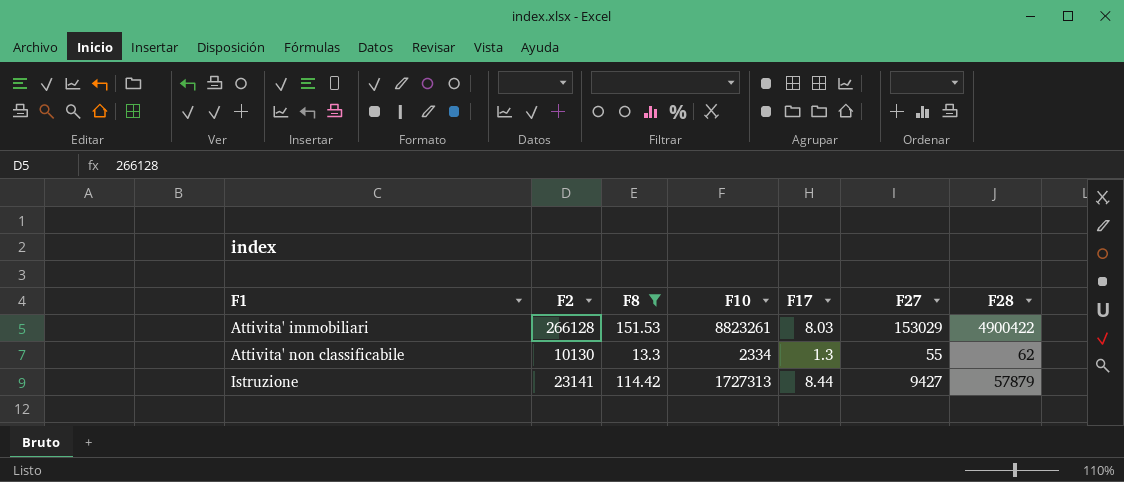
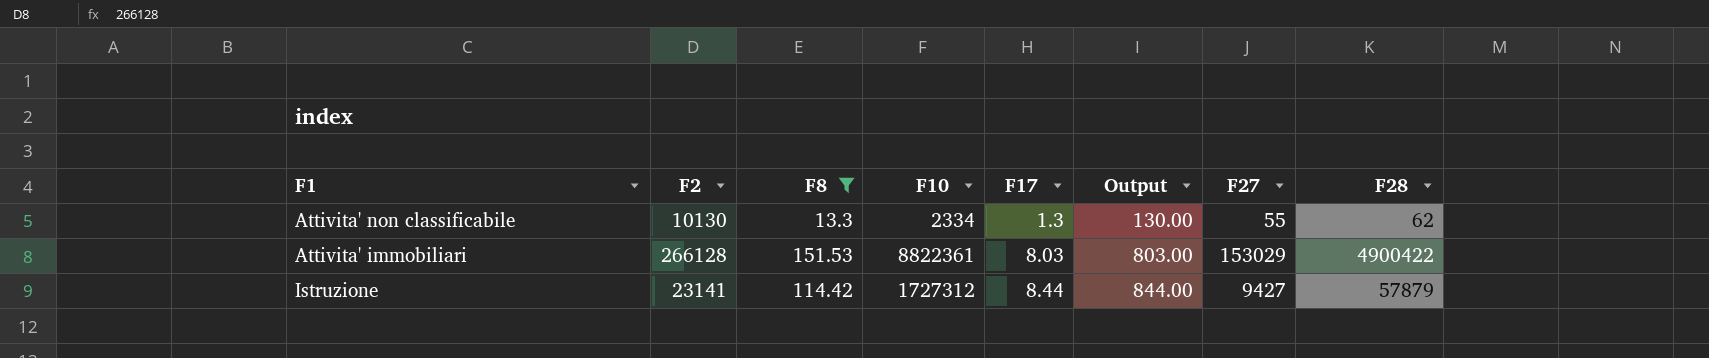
row order: F1 ascending -> F17 ascending
column Output | formula: none -> [F17] * 100
Attivita' immobiliari | F10: 8823261 -> 8822361
Istruzione | F10: 1727313 -> 1727312

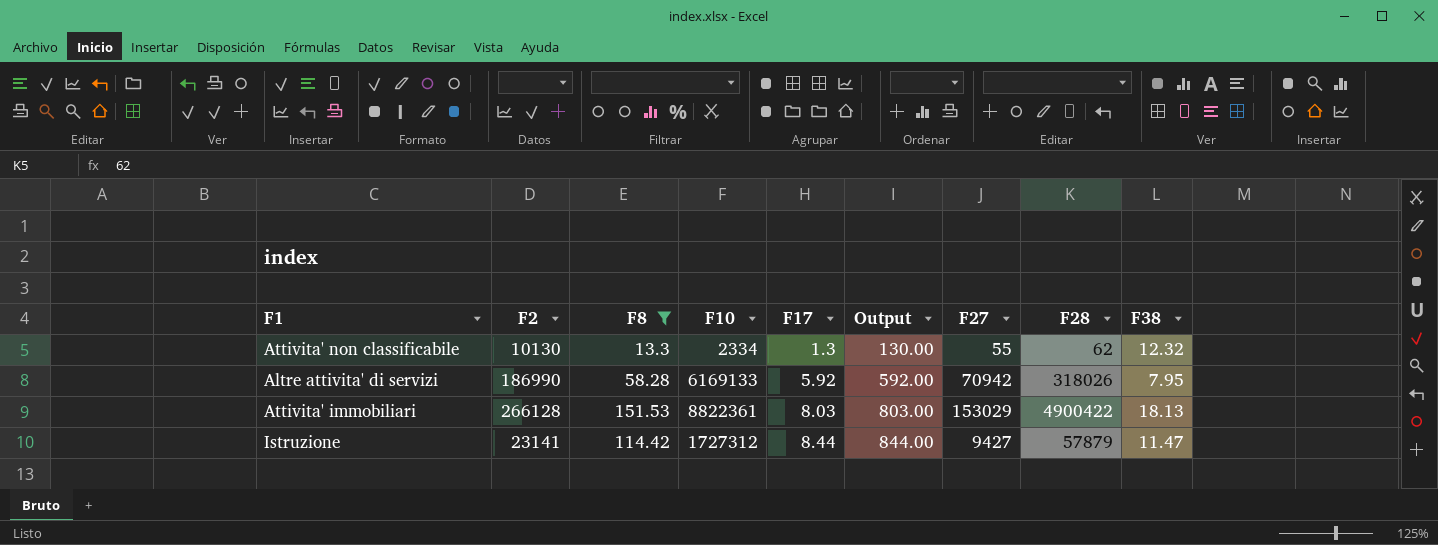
column F38 | position: none -> 9
row Altre attivita' di servizi: none -> 186990 | 58.28 | 6169133 | 5.92 | 592.00 | 70942 | 318026 | 7.95

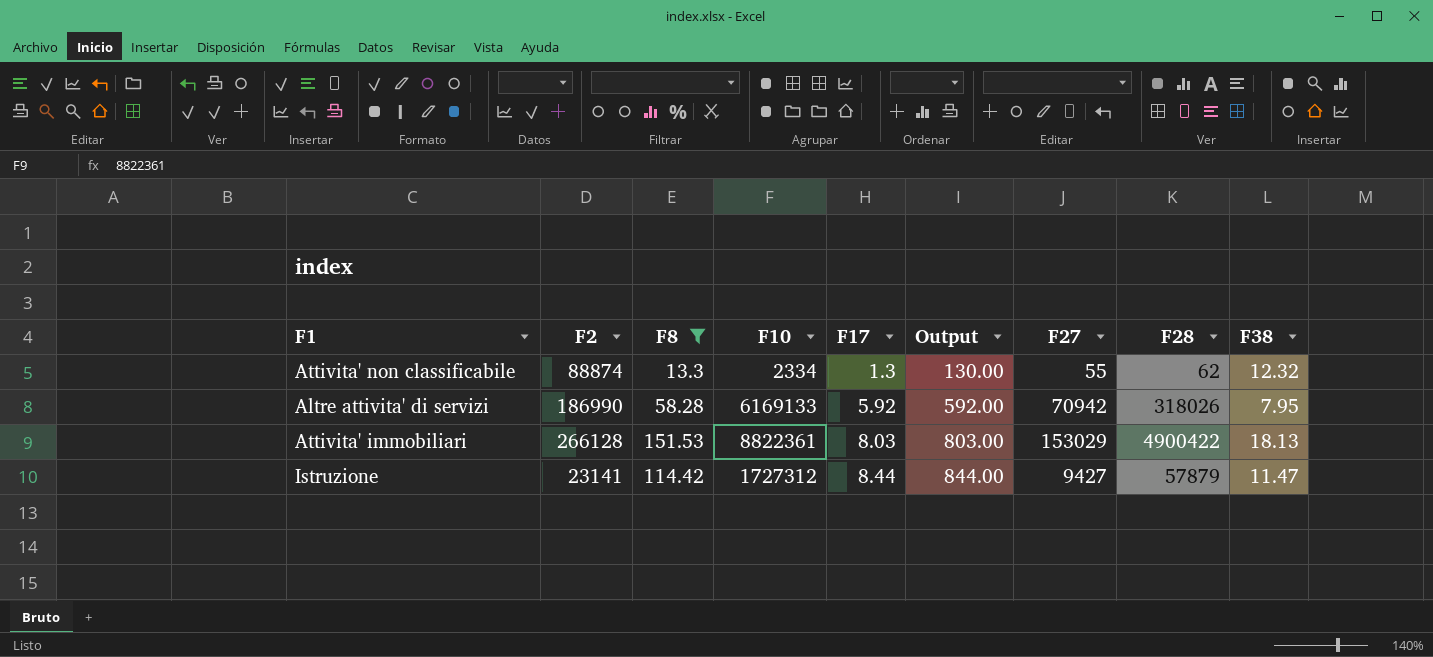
Attivita' non classificabile | F2: 10130 -> 88874

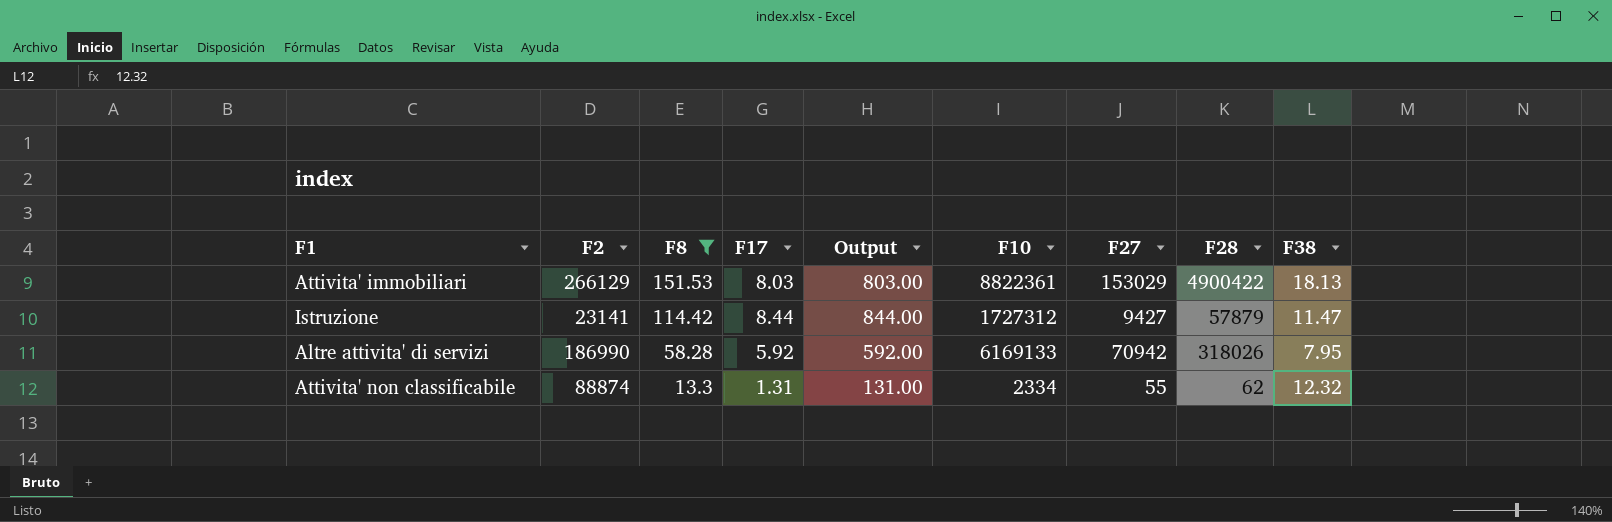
row order: F17 ascending -> F8 descending
column F10 | position: 4 -> 6
Attivita' immobiliari | F2: 266128 -> 266129
Attivita' non classificabile | F17: 1.3 -> 1.31
Attivita' non classificabile | Output: 130.00 -> 131.00

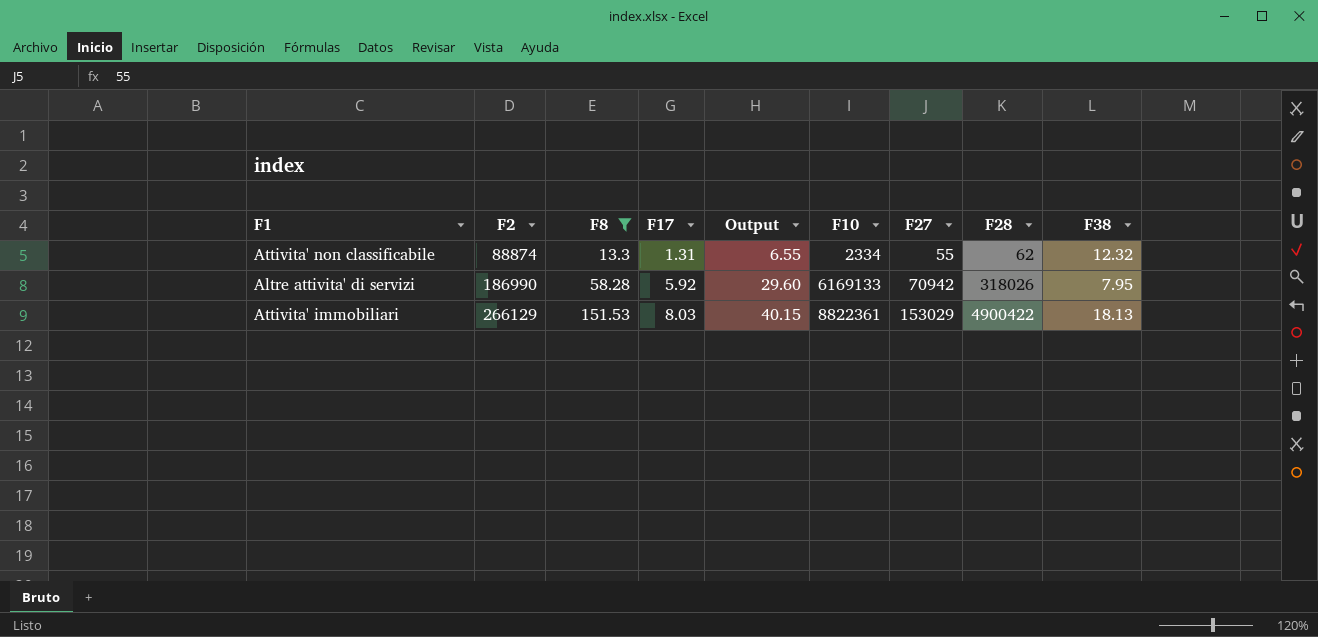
row order: F8 descending -> F2 ascending
column Output | formula: [F17] * 100 -> [F17] * 5
row Istruzione: 23141 | 114.42 | 8.44 | 844.00 | 1727312 | 9427 | 57879 | 11.47 -> none

